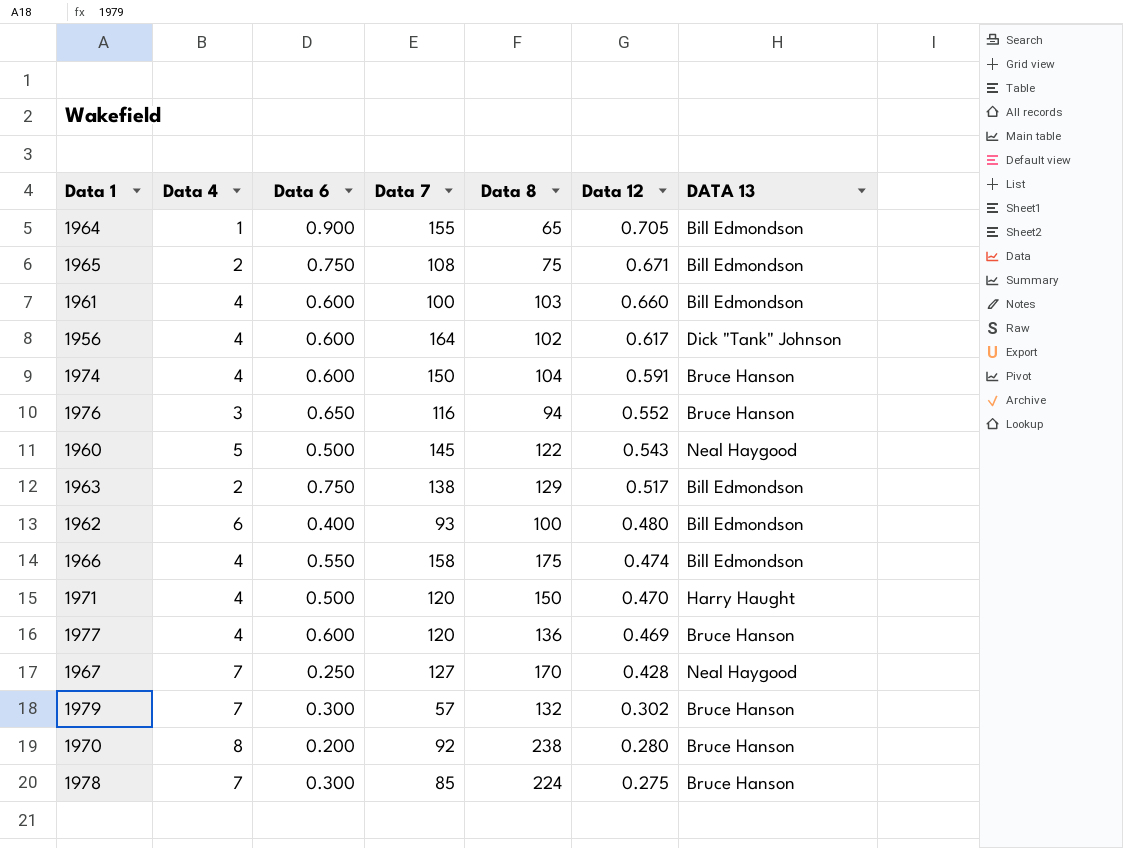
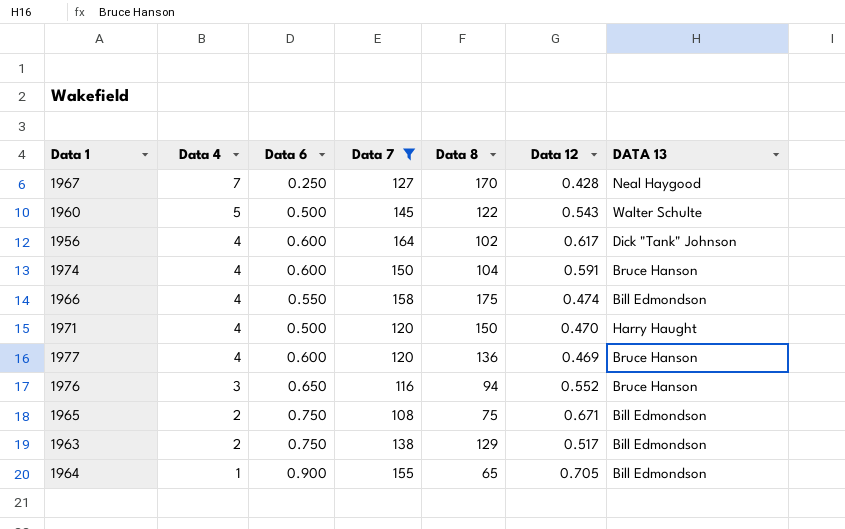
filter: none -> Data 7 >= 108
row order: Data 12 descending -> Data 4 descending
1960 | DATA 13: Neal Haygood -> Walter Schulte

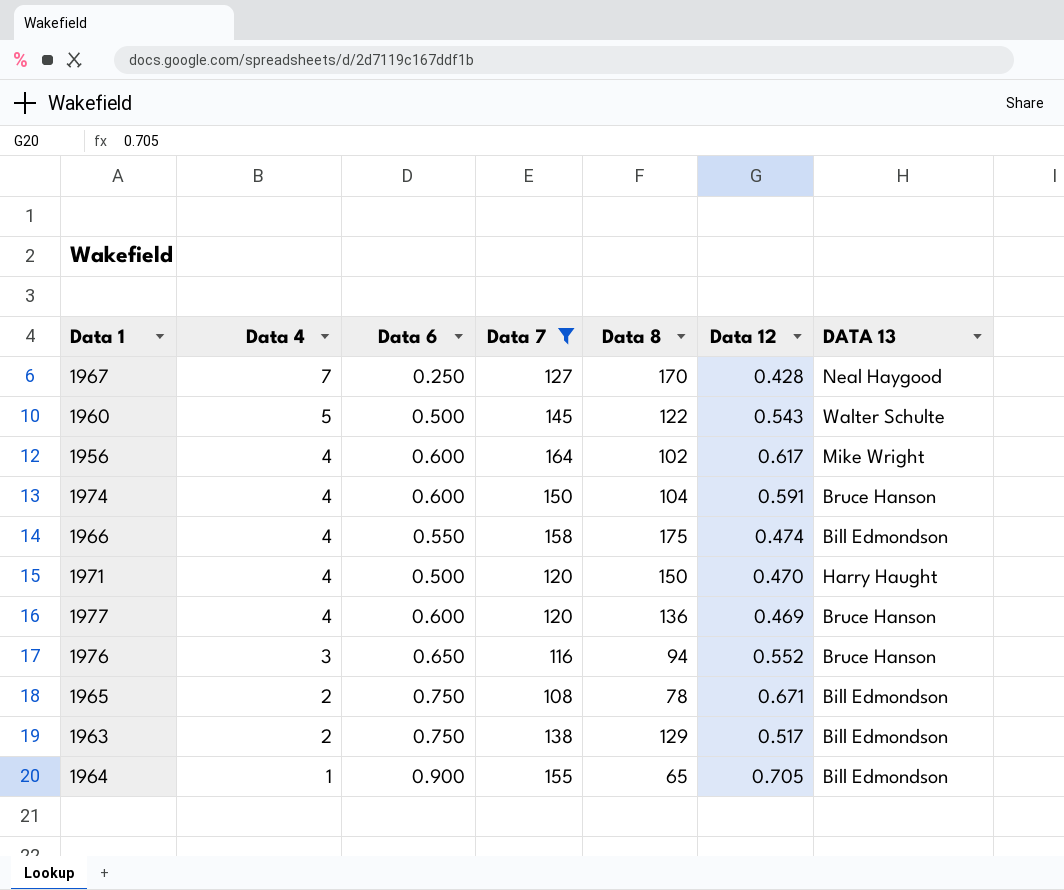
1956 | DATA 13: Dick "Tank" Johnson -> Mike Wright
1965 | Data 8: 75 -> 78

